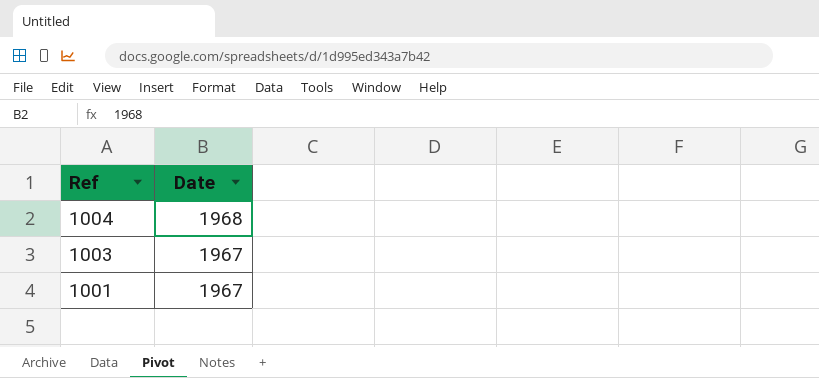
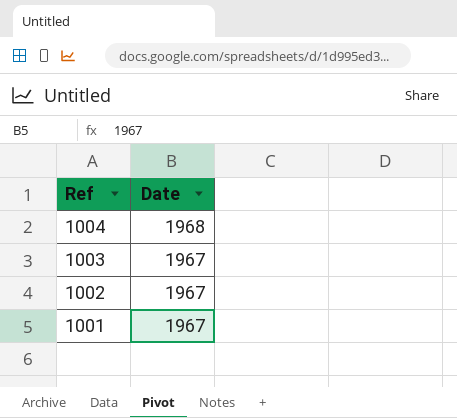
row 1002: none -> 1967

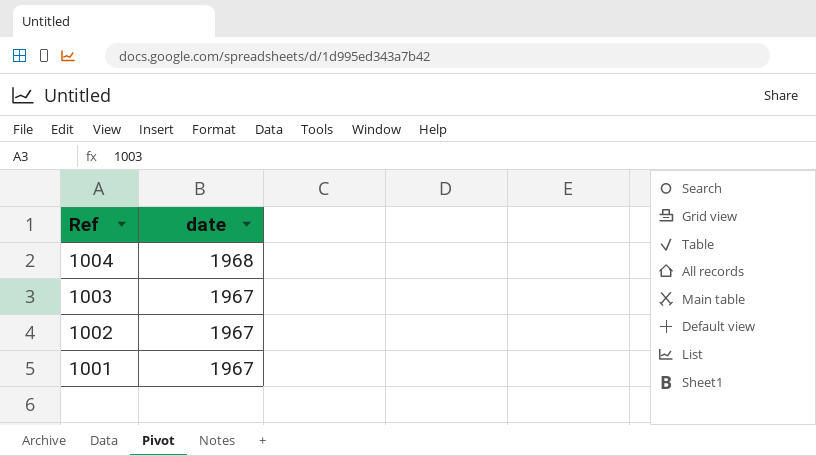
column name: Date -> date

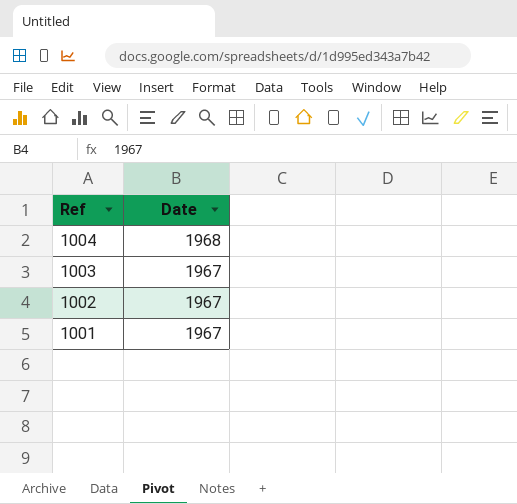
column name: date -> Date

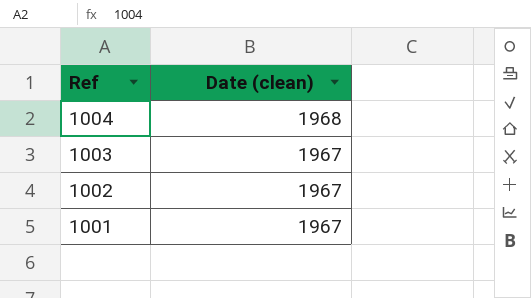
column name: Date -> Date (clean)

